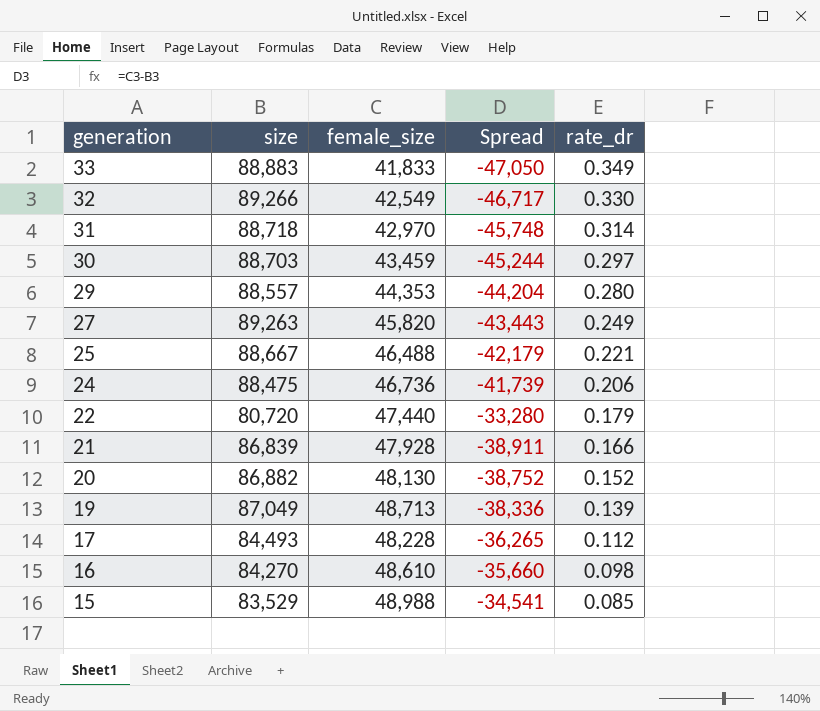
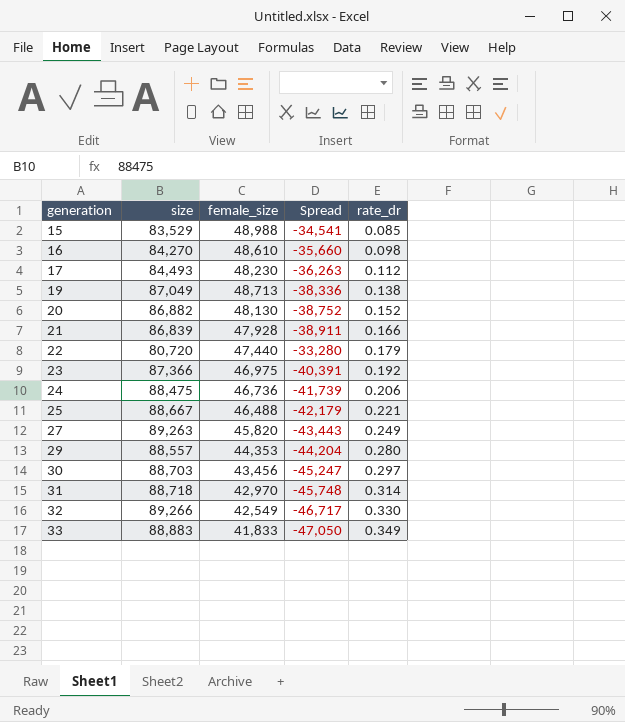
row order: generation descending -> generation ascending
17 | female_size: 48,228 -> 48,230
17 | Spread: -36,265 -> -36,263
19 | rate_dr: 0.139 -> 0.138
row 23: none -> 87,366 | 46,975 | -40,391 | 0.192
30 | female_size: 43,459 -> 43,456
30 | Spread: -45,244 -> -45,247

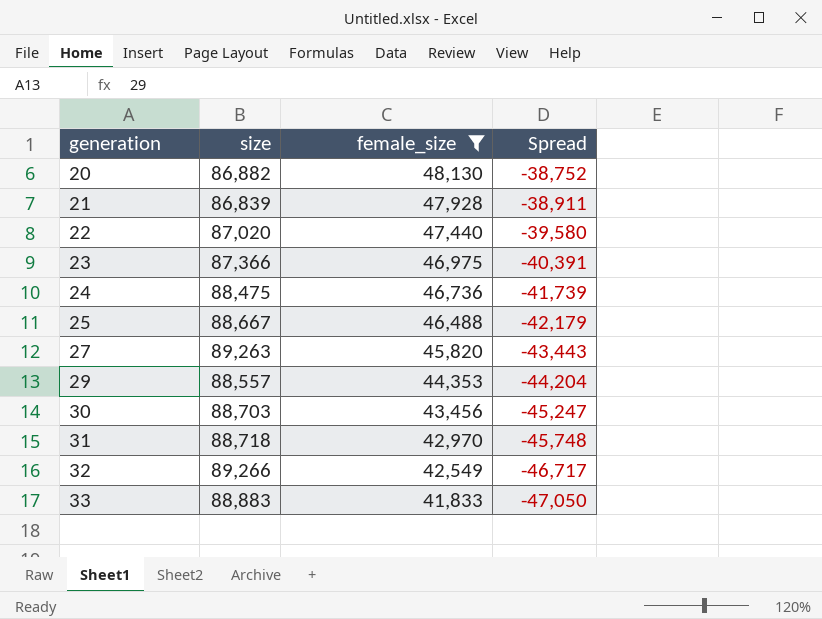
filter: none -> female_size <= 48,130
column rate_dr | position: 5 -> none
22 | size: 80,720 -> 87,020
22 | Spread: -33,280 -> -39,580

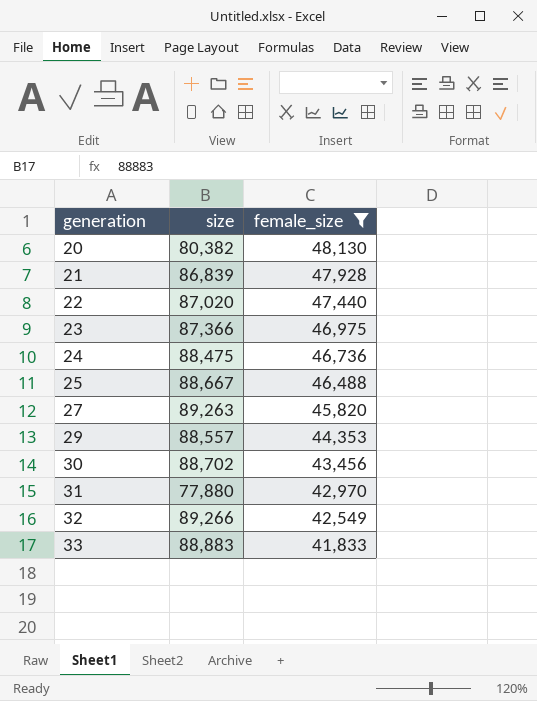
column Spread | formula: [female_size] - [size] -> none
20 | size: 86,882 -> 80,382
30 | size: 88,703 -> 88,702
31 | size: 88,718 -> 77,880

